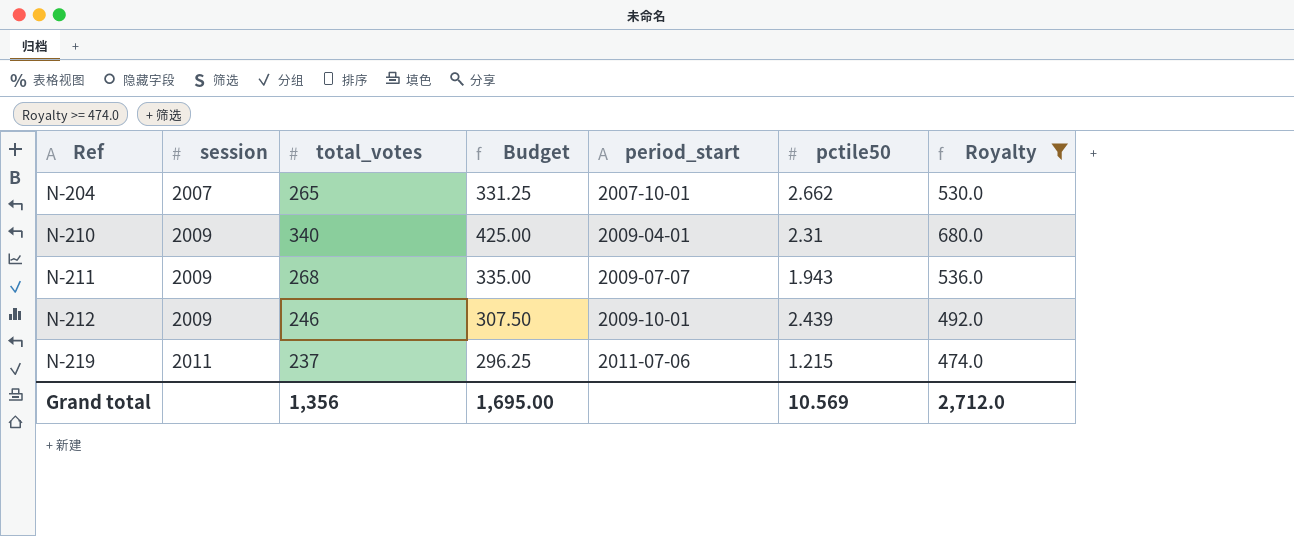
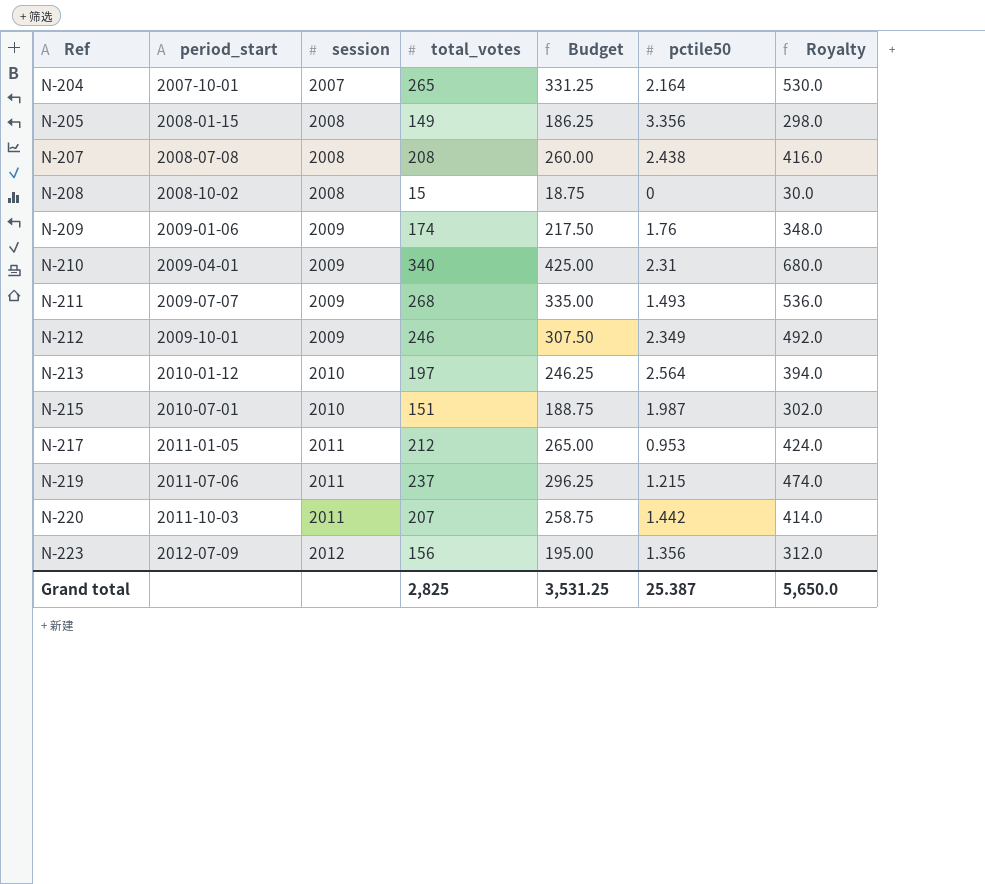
filter: Royalty >= 474.0 -> none
column period_start | position: 5 -> 2
N-204 | pctile50: 2.662 -> 2.164
N-211 | pctile50: 1.943 -> 1.493
N-212 | pctile50: 2.439 -> 2.349
Grand total | total_votes: 1,356 -> 2,825
Grand total | Budget: 1,695.00 -> 3,531.25
Grand total | pctile50: 10.569 -> 25.387
Grand total | Royalty: 2,712.0 -> 5,650.0

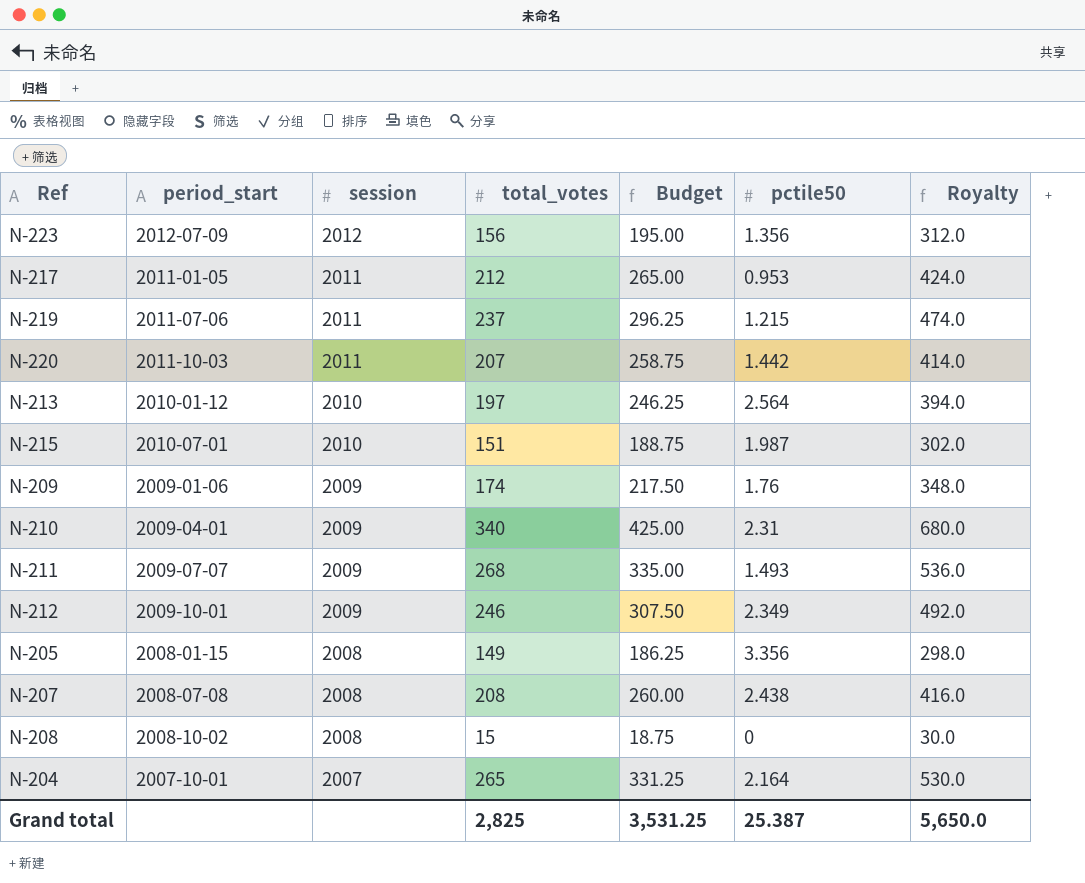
row order: Ref ascending -> session descending

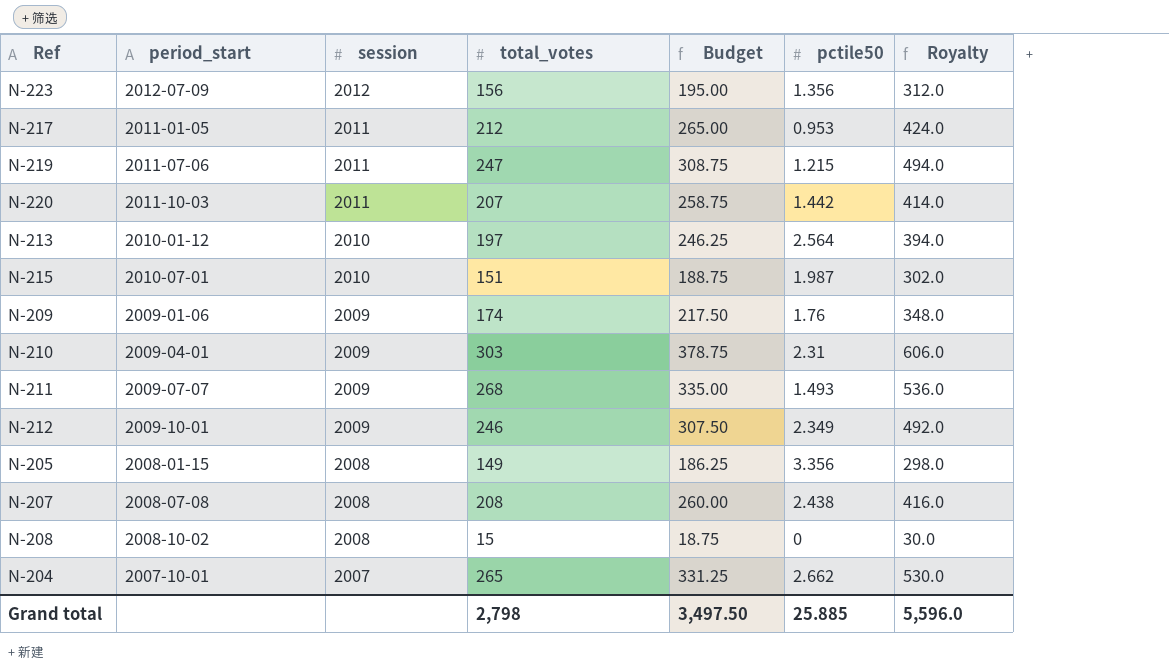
N-219 | total_votes: 237 -> 247
N-219 | Budget: 296.25 -> 308.75
N-219 | Royalty: 474.0 -> 494.0
N-210 | total_votes: 340 -> 303
N-210 | Budget: 425.00 -> 378.75
N-210 | Royalty: 680.0 -> 606.0
N-204 | pctile50: 2.164 -> 2.662
Grand total | total_votes: 2,825 -> 2,798
Grand total | Budget: 3,531.25 -> 3,497.50
Grand total | pctile50: 25.387 -> 25.885
Grand total | Royalty: 5,650.0 -> 5,596.0

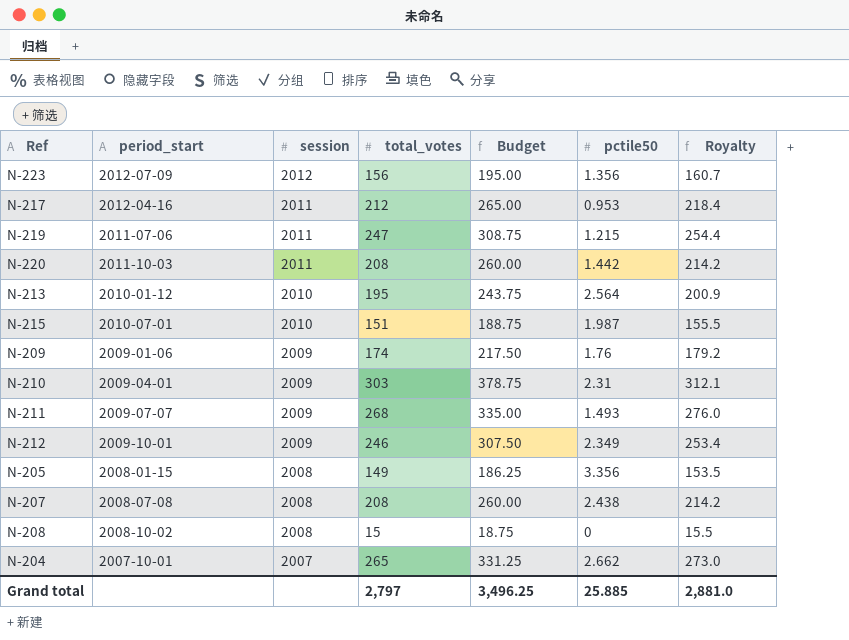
column Royalty | formula: [total_votes] * 2 -> [total_votes] * 1.03
N-217 | period_start: 2011-01-05 -> 2012-04-16
N-220 | total_votes: 207 -> 208
N-220 | Budget: 258.75 -> 260.00
N-213 | total_votes: 197 -> 195
N-213 | Budget: 246.25 -> 243.75
Grand total | total_votes: 2,798 -> 2,797
Grand total | Budget: 3,497.50 -> 3,496.25
Grand total | Royalty: 5,596.0 -> 2,881.0

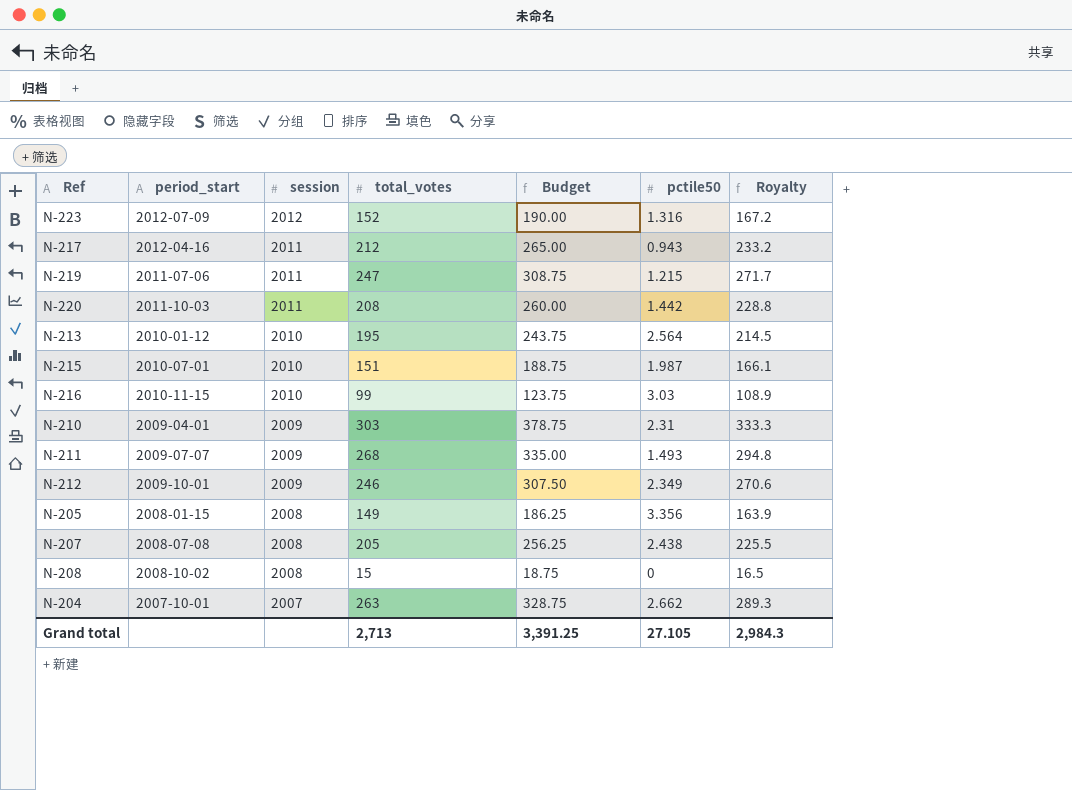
column Royalty | formula: [total_votes] * 1.03 -> [total_votes] * 1.1
row N-209: 2009-01-06 | 2009 | 174 | 217.50 | 1.76 | 179.2 -> none
N-223 | total_votes: 156 -> 152
N-223 | Budget: 195.00 -> 190.00
N-223 | pctile50: 1.356 -> 1.316
N-217 | pctile50: 0.953 -> 0.943
row N-216: none -> 2010-11-15 | 2010 | 99 | 123.75 | 3.03 | 108.9
N-207 | total_votes: 208 -> 205
N-207 | Budget: 260.00 -> 256.25
N-204 | total_votes: 265 -> 263
N-204 | Budget: 331.25 -> 328.75
Grand total | total_votes: 2,797 -> 2,713
Grand total | Budget: 3,496.25 -> 3,391.25
Grand total | pctile50: 25.885 -> 27.105
Grand total | Royalty: 2,881.0 -> 2,984.3

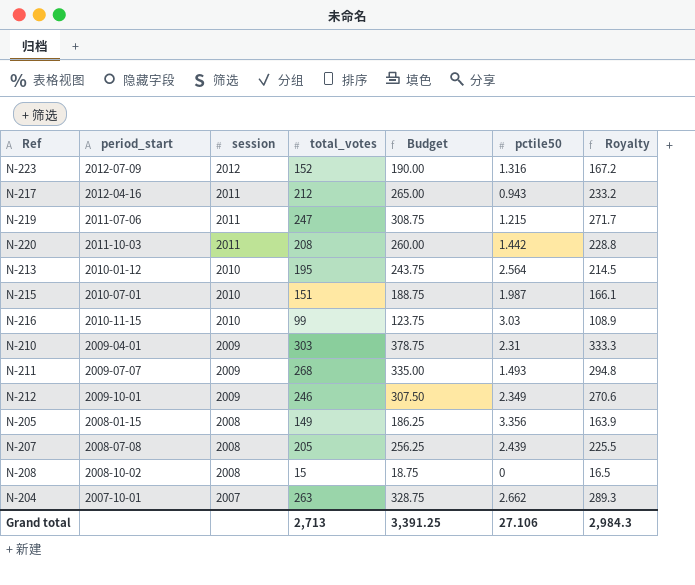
N-207 | pctile50: 2.438 -> 2.439
Grand total | pctile50: 27.105 -> 27.106

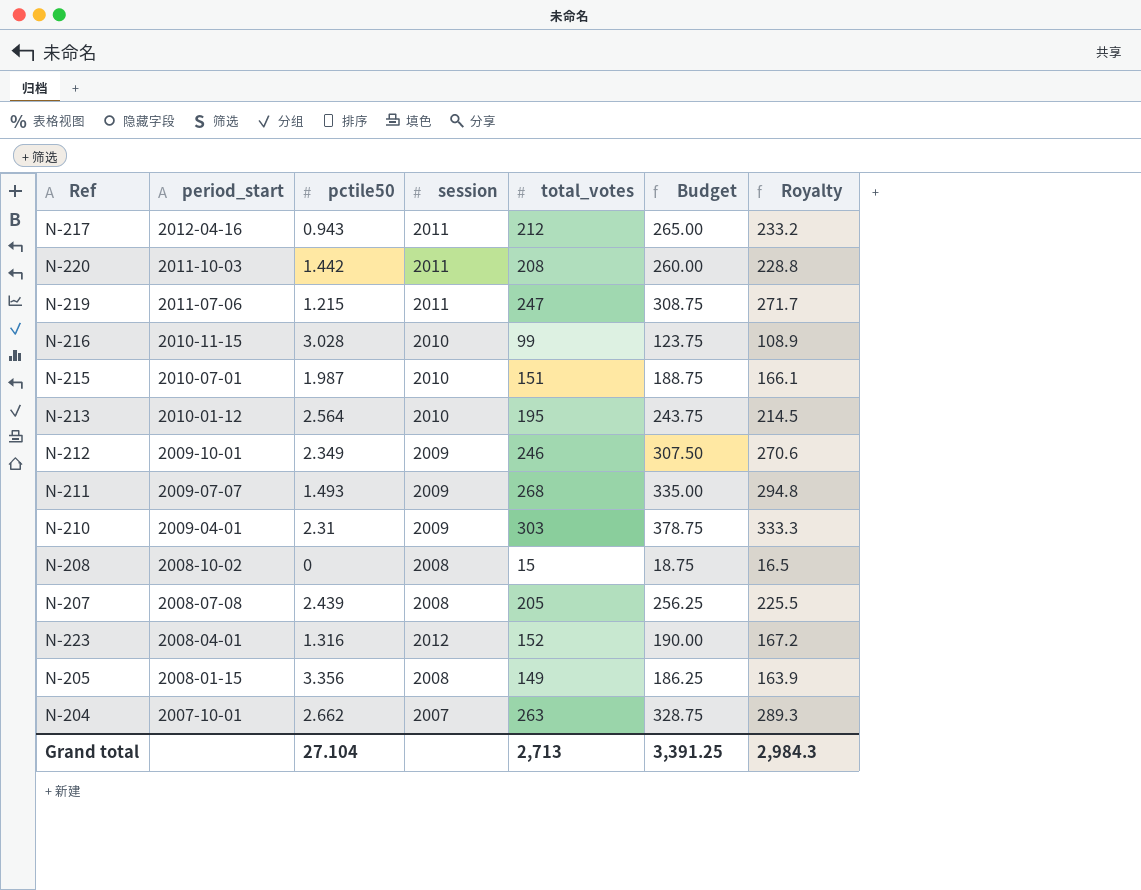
row order: session descending -> period_start descending
column pctile50 | position: 6 -> 3
N-216 | pctile50: 3.03 -> 3.028
N-223 | period_start: 2012-07-09 -> 2008-04-01
Grand total | pctile50: 27.106 -> 27.104

